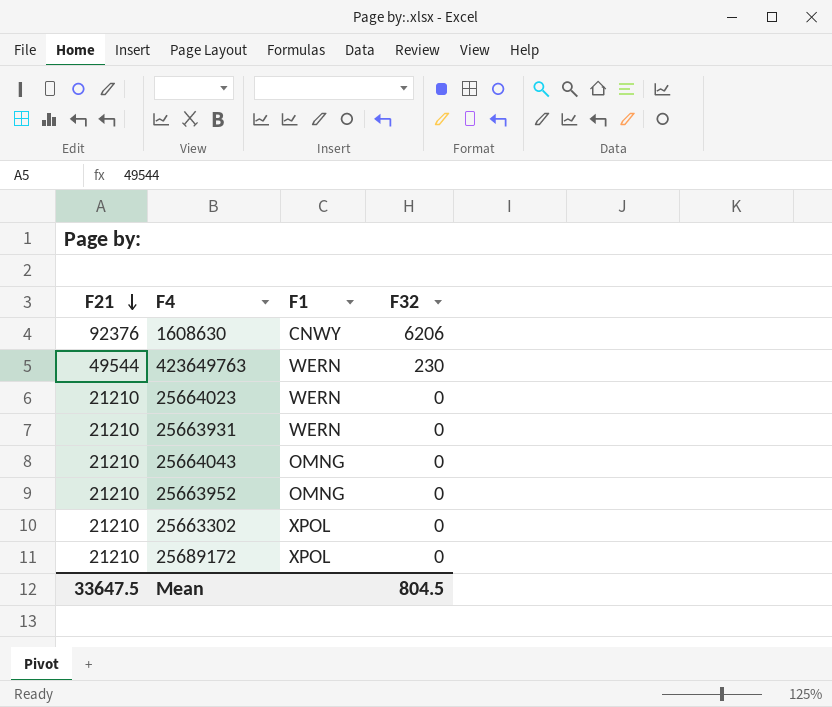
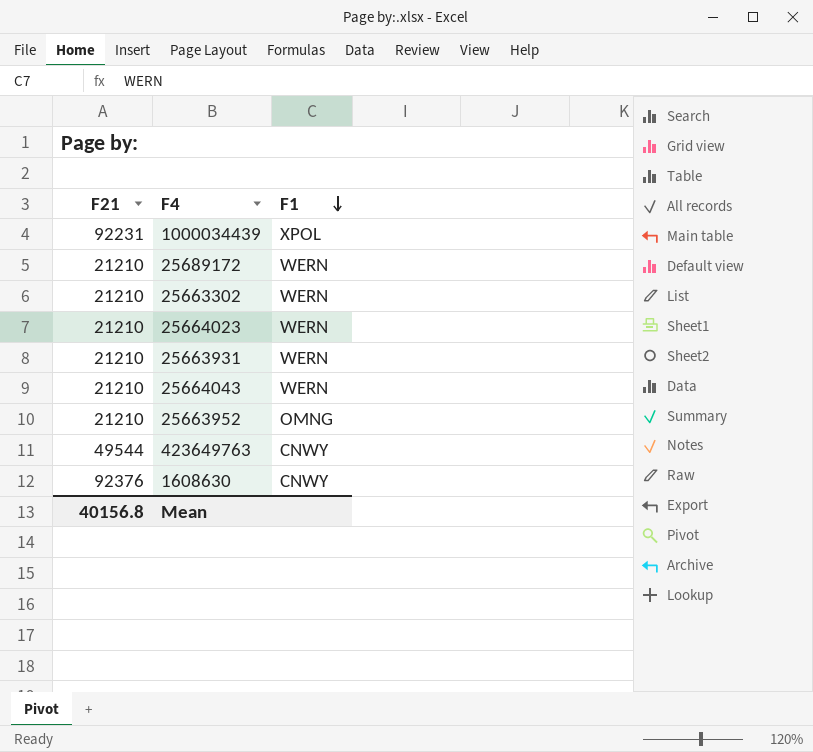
row order: F21 descending -> F1 descending
column F32 | position: 4 -> none
row 1000034439: none -> 92231 | XPOL
25689172 | F1: XPOL -> WERN
25663302 | F1: XPOL -> WERN
25664043 | F1: OMNG -> WERN
423649763 | F1: WERN -> CNWY
Mean | F21: 33647.5 -> 40156.8

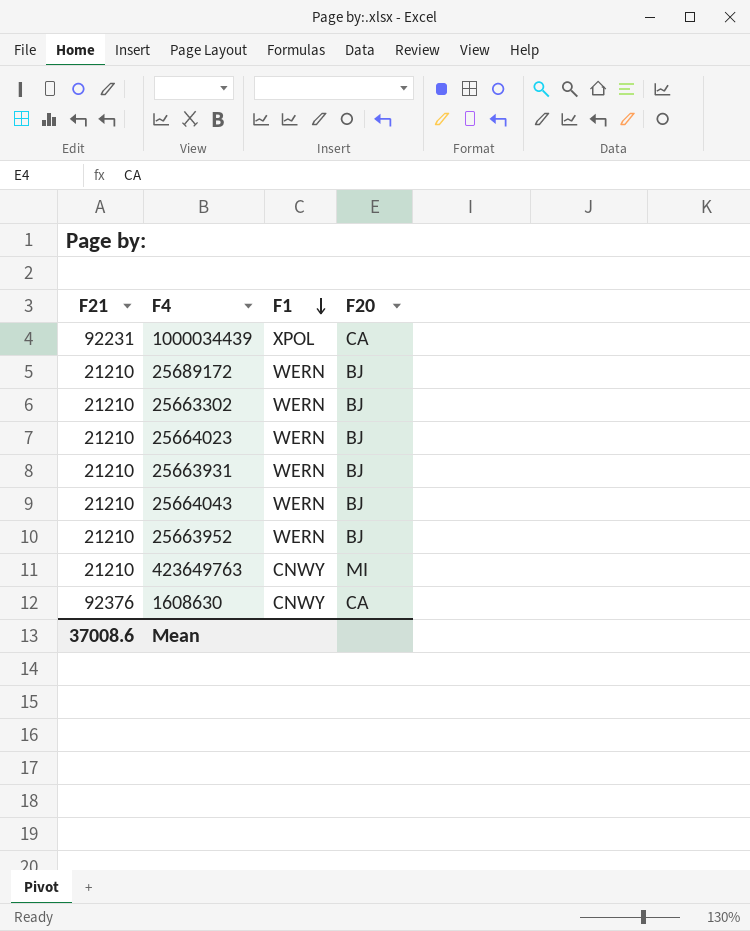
column F20 | position: none -> 4
25663952 | F1: OMNG -> WERN
423649763 | F21: 49544 -> 21210
Mean | F21: 40156.8 -> 37008.6

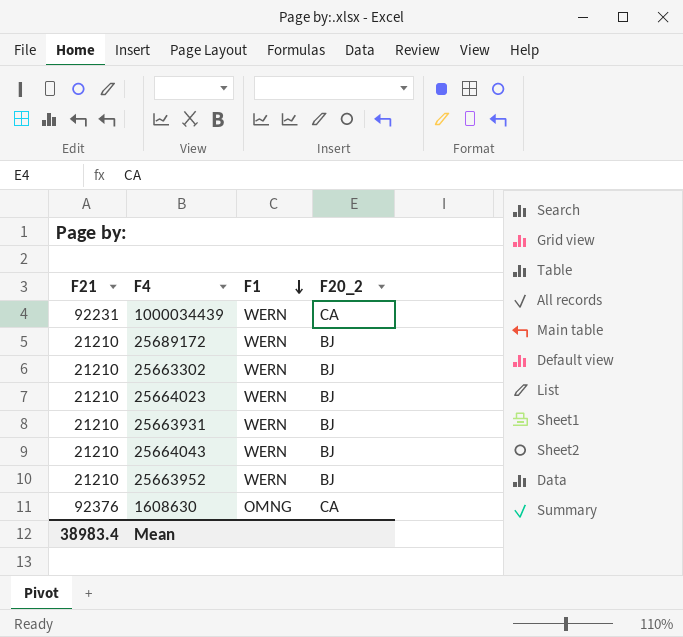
column name: F20 -> F20_2
row 423649763: 21210 | CNWY | MI -> none
1000034439 | F1: XPOL -> WERN
1608630 | F1: CNWY -> OMNG
Mean | F21: 37008.6 -> 38983.4

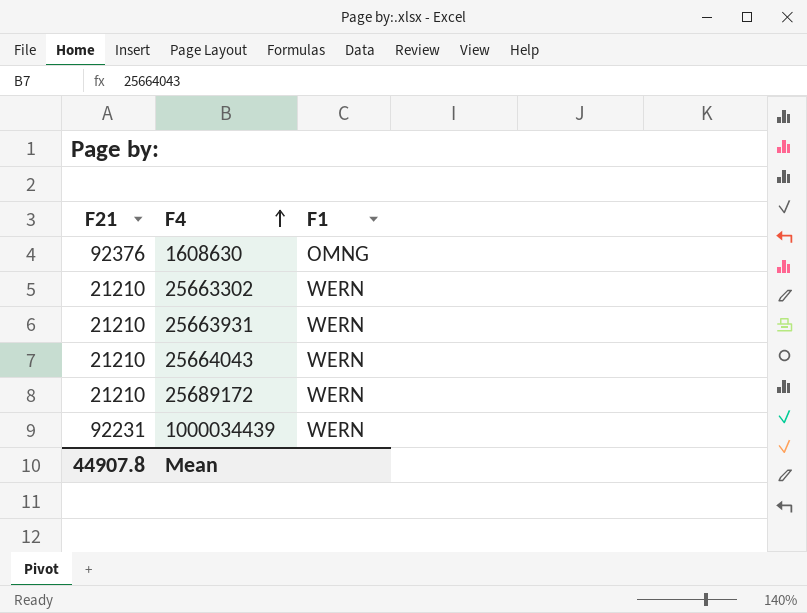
row order: F1 descending -> F4 ascending
column F20_2 | position: 4 -> none
row 25664023: 21210 | WERN | BJ -> none
row 25663952: 21210 | WERN | BJ -> none
Mean | F21: 38983.4 -> 44907.8

